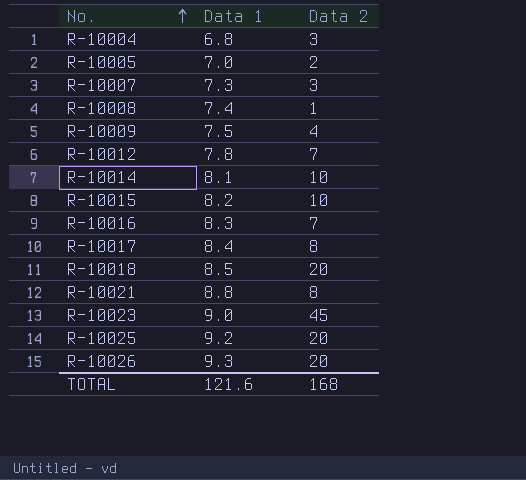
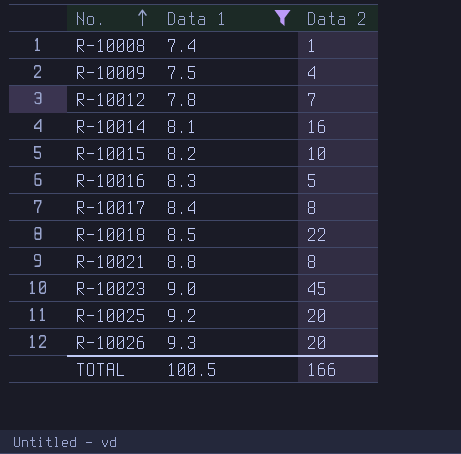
filter: none -> Data 1 >= 7.4
R-10014 | Data 2: 10 -> 16
R-10016 | Data 2: 7 -> 5
R-10018 | Data 2: 20 -> 22
TOTAL | Data 1: 121.6 -> 100.5
TOTAL | Data 2: 168 -> 166

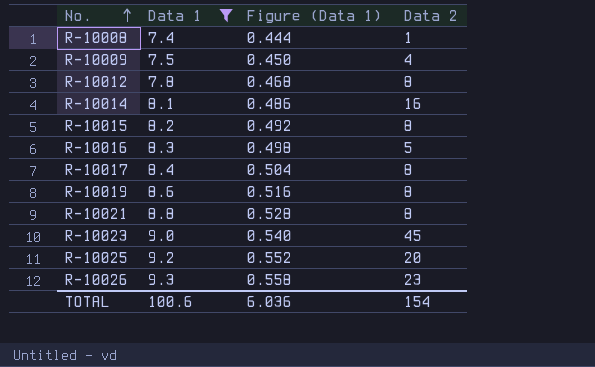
column Figure (Data 1) | formula: none -> [Data 1] * 0.06
row R-10018: 8.5 | 22 -> none
R-10012 | Data 2: 7 -> 8
R-10015 | Data 2: 10 -> 8
row R-10019: none -> 8.6 | 0.516 | 8
R-10026 | Data 2: 20 -> 23
TOTAL | Data 1: 100.5 -> 100.6
TOTAL | Data 2: 166 -> 154

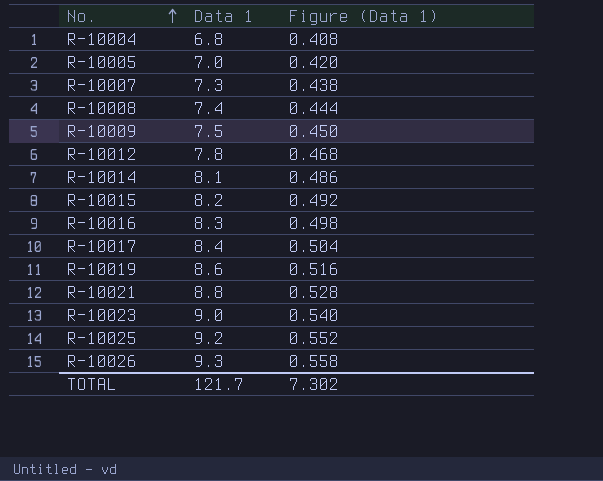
filter: Data 1 >= 7.4 -> none
column Data 2 | position: 4 -> none
TOTAL | Data 1: 100.6 -> 121.7
TOTAL | Figure (Data 1): 6.036 -> 7.302

